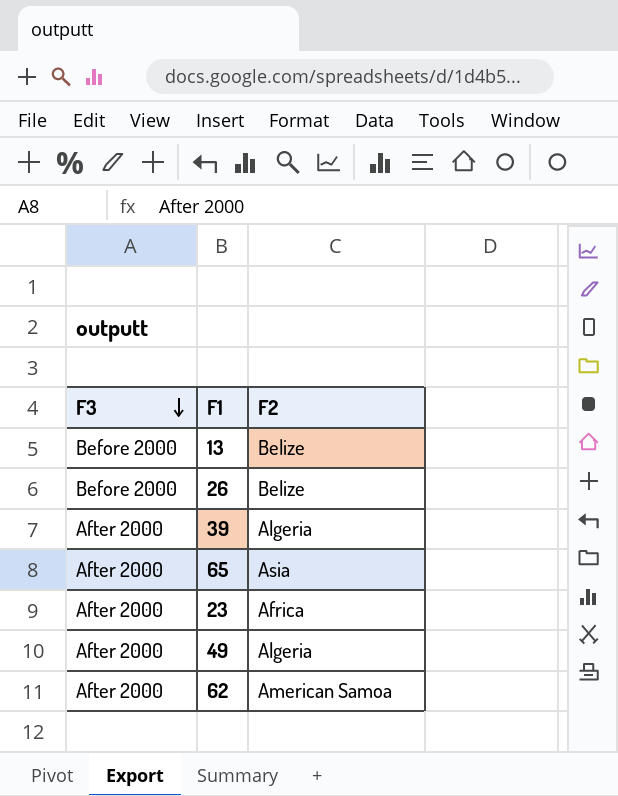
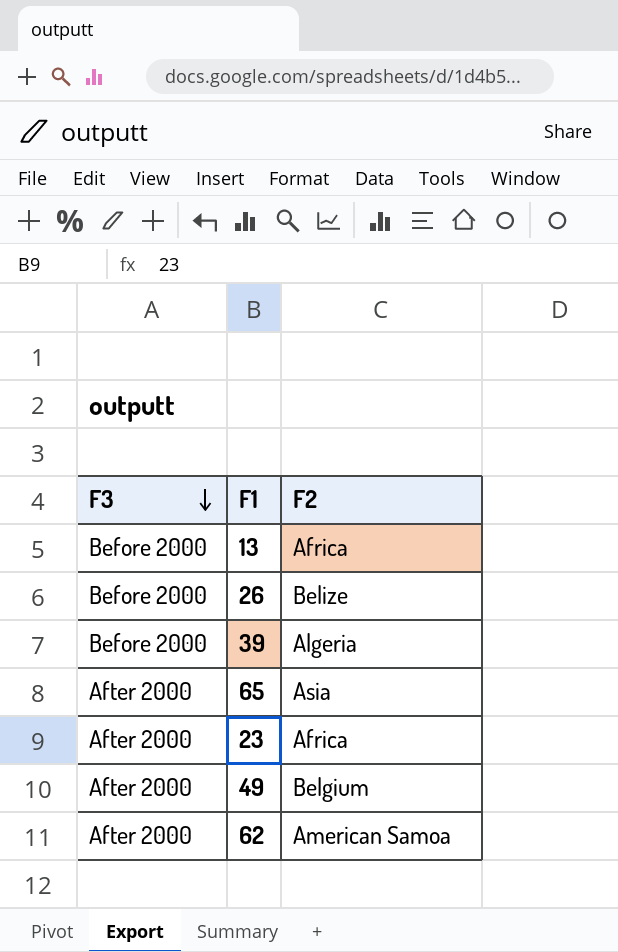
13 | F2: Belize -> Africa
39 | F3: After 2000 -> Before 2000
49 | F2: Algeria -> Belgium

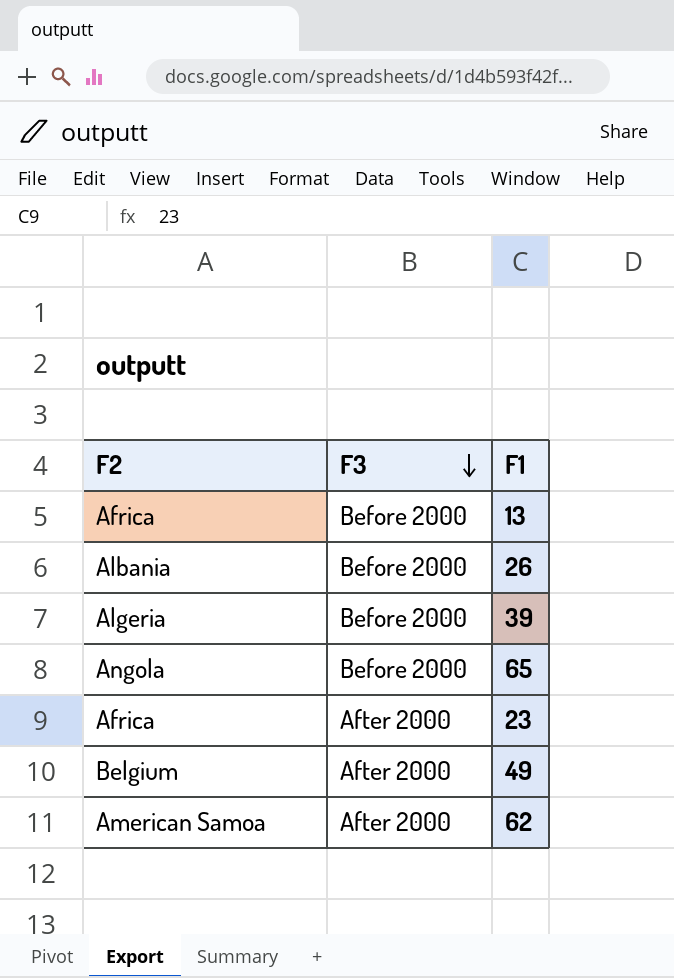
column F2 | position: 3 -> 1
26 | F2: Belize -> Albania
65 | F2: Asia -> Angola
65 | F3: After 2000 -> Before 2000

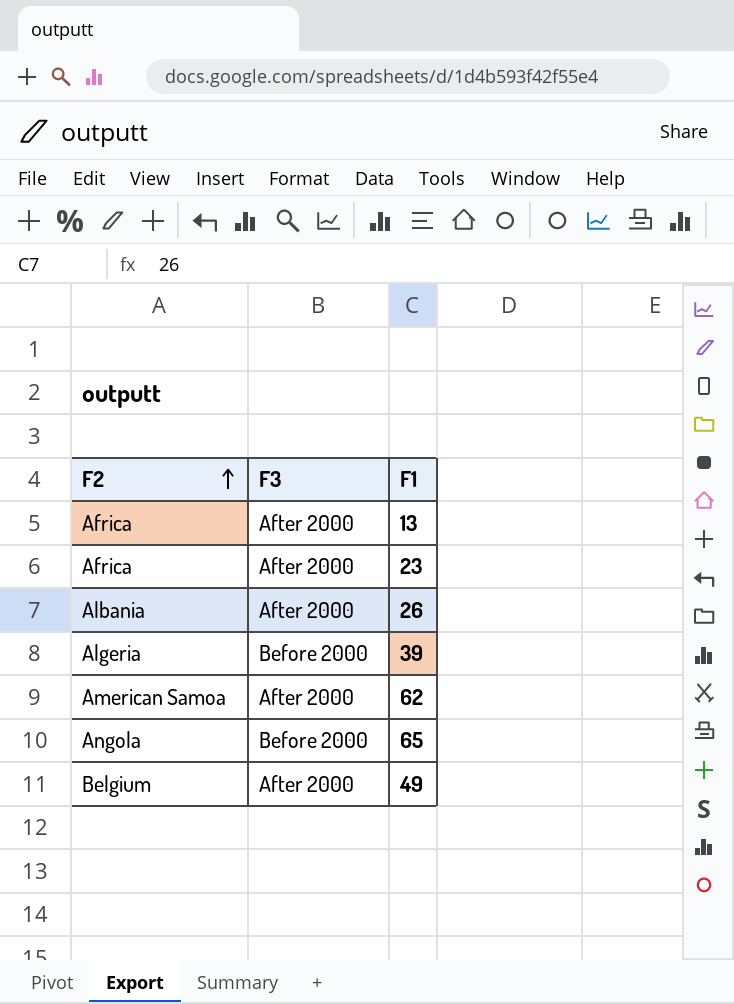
row order: F3 descending -> F2 ascending
13 | F3: Before 2000 -> After 2000
26 | F3: Before 2000 -> After 2000

